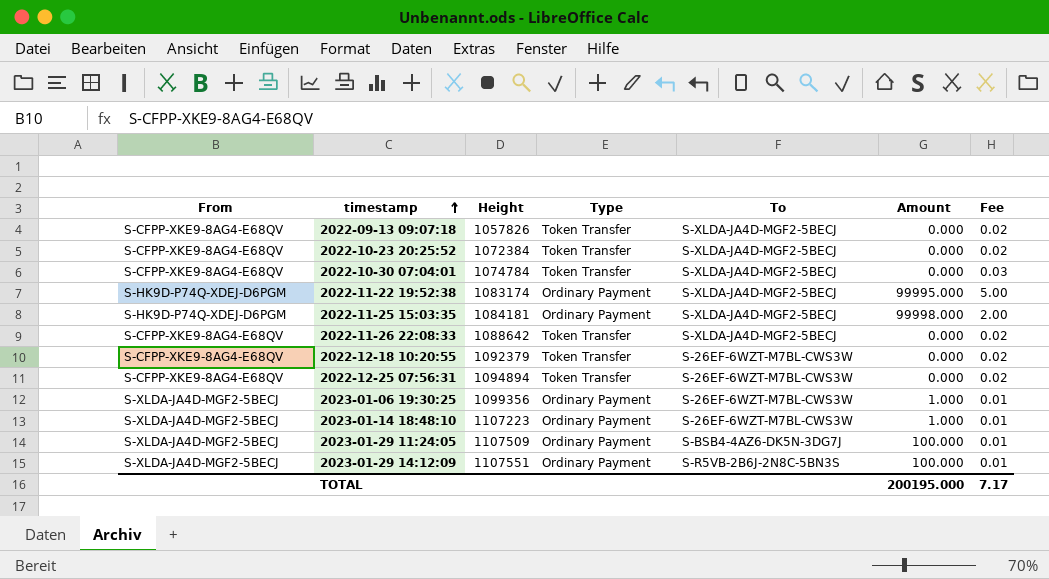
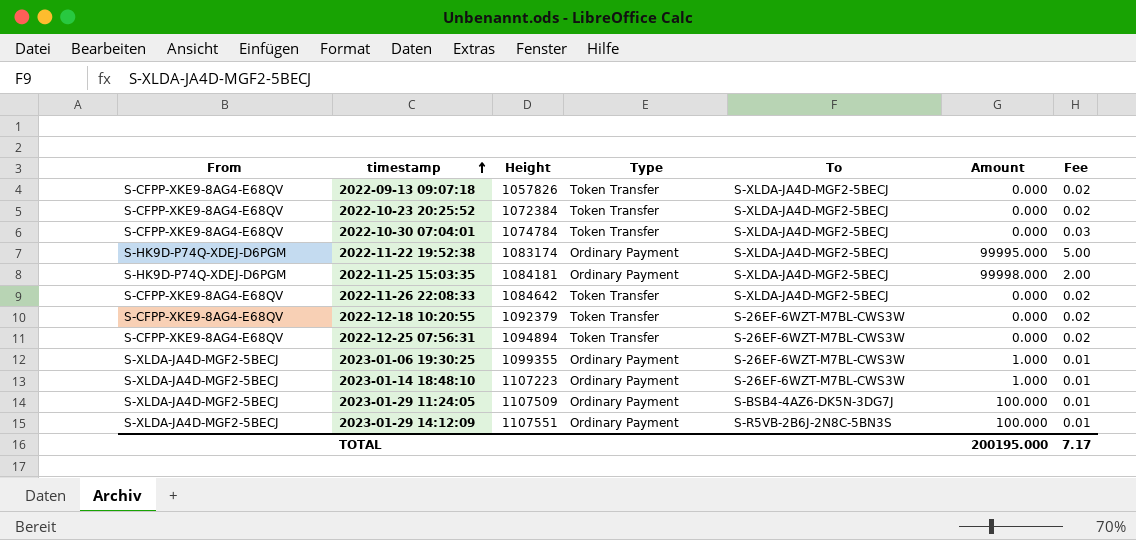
2022-11-26 22:08:33 | Height: 1088642 -> 1084642
2023-01-06 19:30:25 | Height: 1099356 -> 1099355

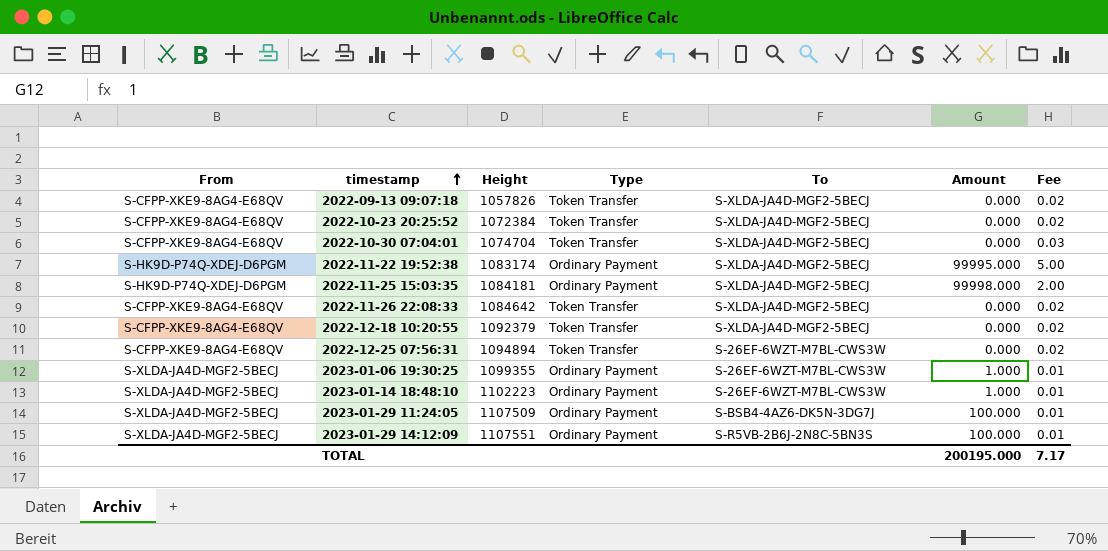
2022-10-30 07:04:01 | Height: 1074784 -> 1074704
2022-12-18 10:20:55 | To: S-26EF-6WZT-M7BL-CWS3W -> S-XLDA-JA4D-MGF2-5BECJ
2023-01-14 18:48:10 | Height: 1107223 -> 1102223

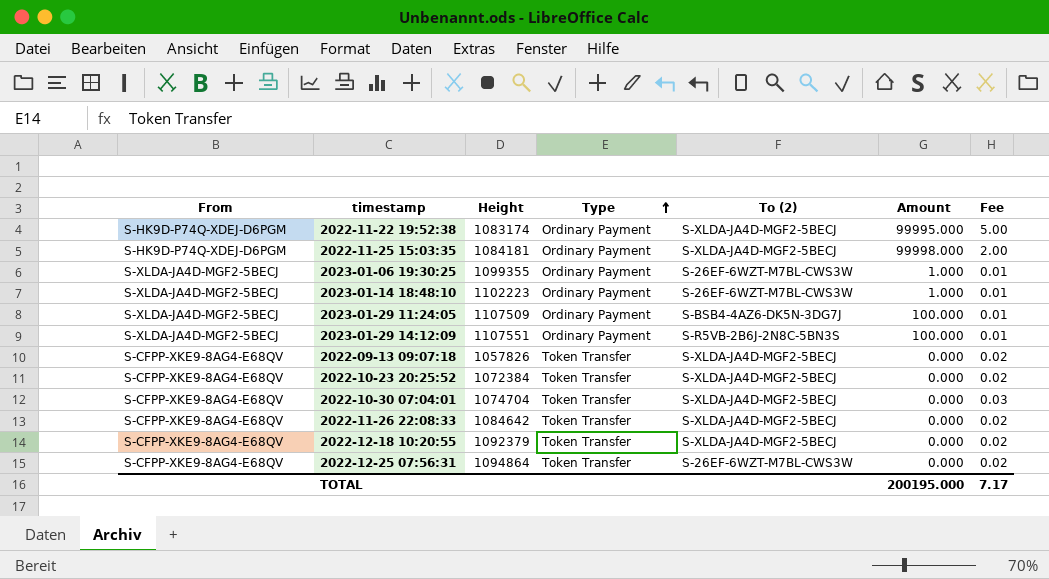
row order: timestamp ascending -> Type ascending
column name: To -> To (2)
2022-12-25 07:56:31 | Height: 1094894 -> 1094864

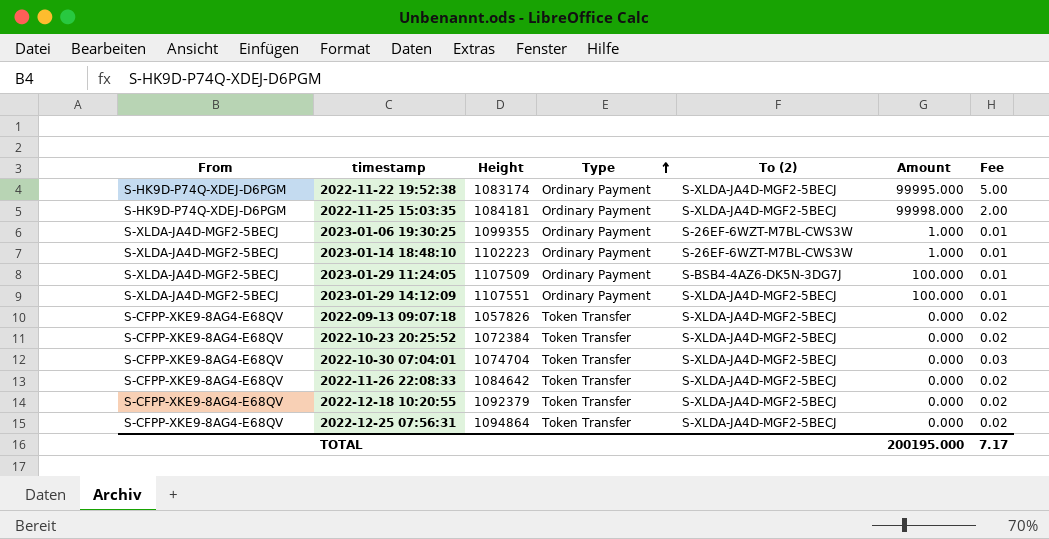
2023-01-29 14:12:09 | To (2): S-R5VB-2B6J-2N8C-5BN3S -> S-XLDA-JA4D-MGF2-5BECJ
2022-12-25 07:56:31 | To (2): S-26EF-6WZT-M7BL-CWS3W -> S-XLDA-JA4D-MGF2-5BECJ

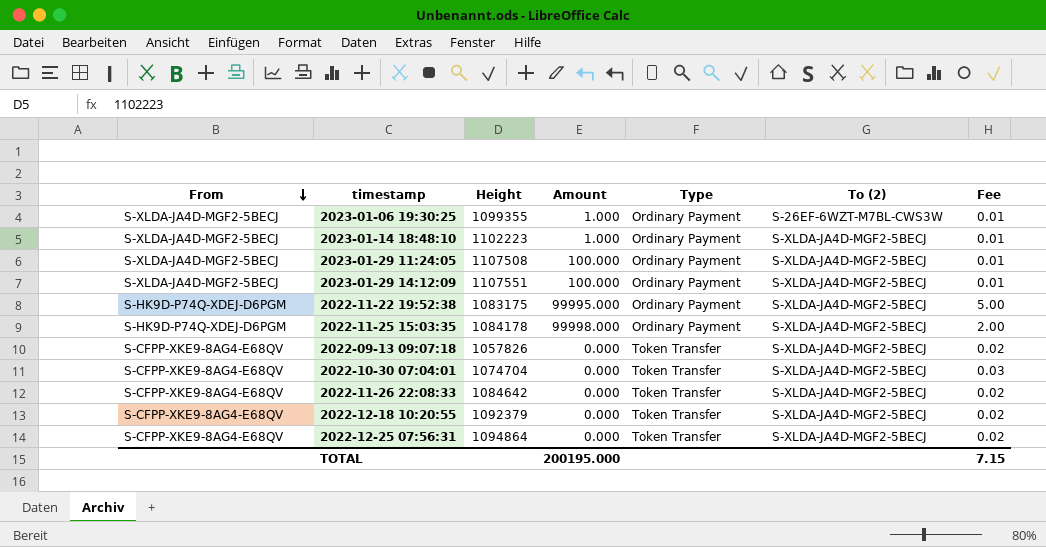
row order: Type ascending -> From descending
column Amount | position: 6 -> 4
row 2022-10-23 20:25:52: S-CFPP-XKE9-8AG4-E68QV | 1072384 | Token Transfer | S-XLDA-JA4D-MGF2-5BECJ | 0.000 | 0.02 -> none
2023-01-14 18:48:10 | To (2): S-26EF-6WZT-M7BL-CWS3W -> S-XLDA-JA4D-MGF2-5BECJ
2023-01-29 11:24:05 | Height: 1107509 -> 1107508
2023-01-29 11:24:05 | To (2): S-BSB4-4AZ6-DK5N-3DG7J -> S-XLDA-JA4D-MGF2-5BECJ
2022-11-22 19:52:38 | Height: 1083174 -> 1083175
2022-11-25 15:03:35 | Height: 1084181 -> 1084178
TOTAL | Fee: 7.17 -> 7.15

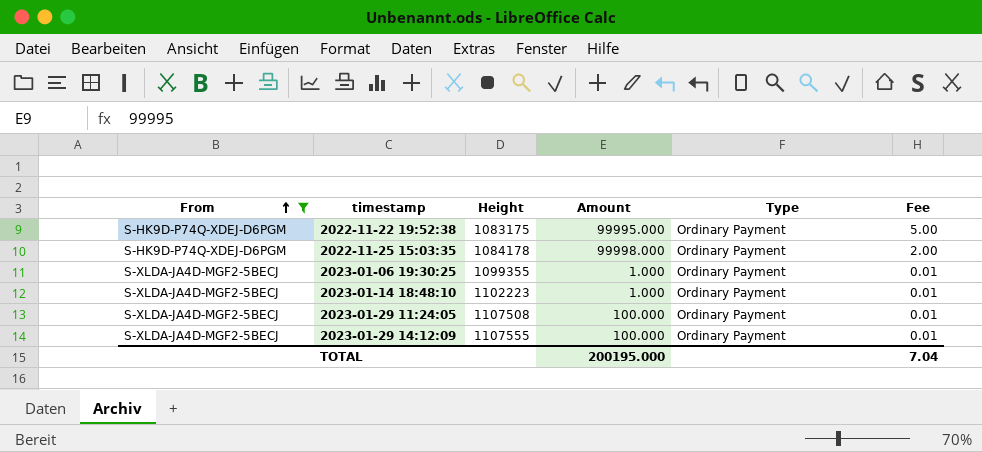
filter: none -> From != S-CFPP-XKE9-8AG4-E68QV
row order: From descending -> From ascending
column To (2) | position: 6 -> none
2023-01-29 14:12:09 | Height: 1107551 -> 1107555
TOTAL | Fee: 7.15 -> 7.04

